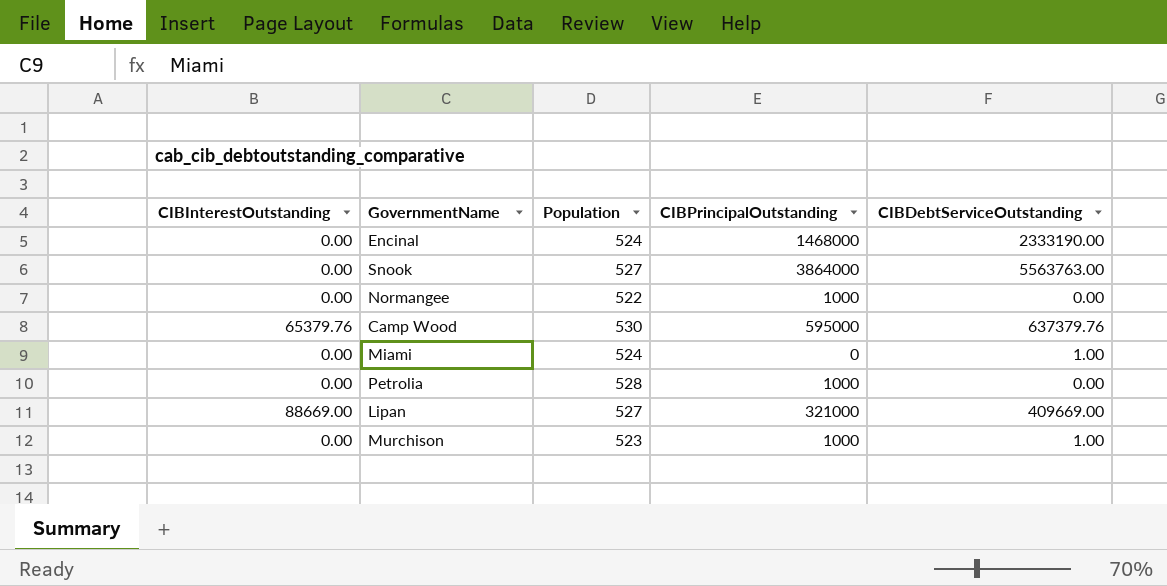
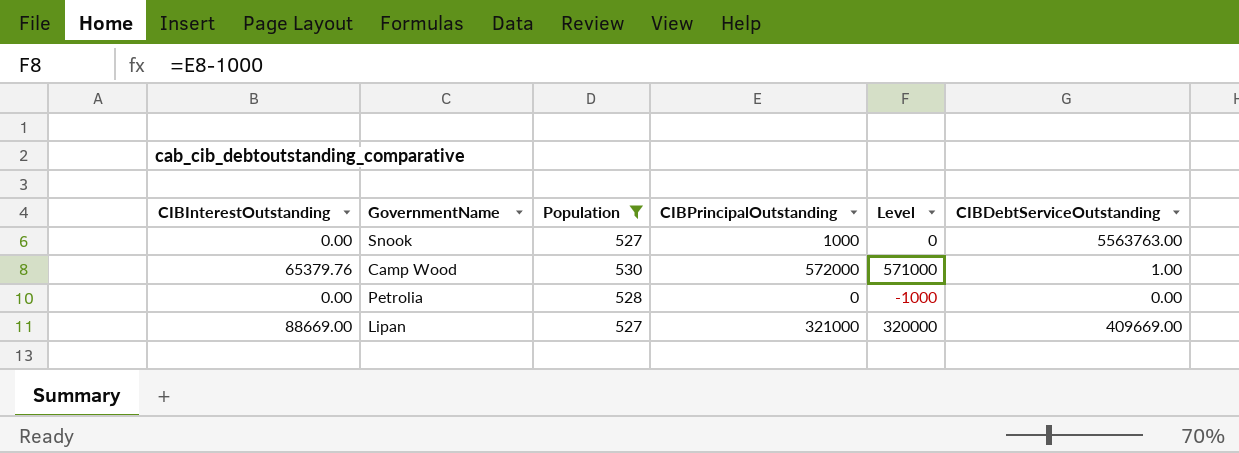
filter: none -> Population >= 527
column Level | formula: none -> [CIBPrincipalOutstanding] - 1000
Snook | CIBPrincipalOutstanding: 3864000 -> 1000
Camp Wood | CIBPrincipalOutstanding: 595000 -> 572000
Camp Wood | CIBDebtServiceOutstanding: 637379.76 -> 1.00
Petrolia | CIBPrincipalOutstanding: 1000 -> 0

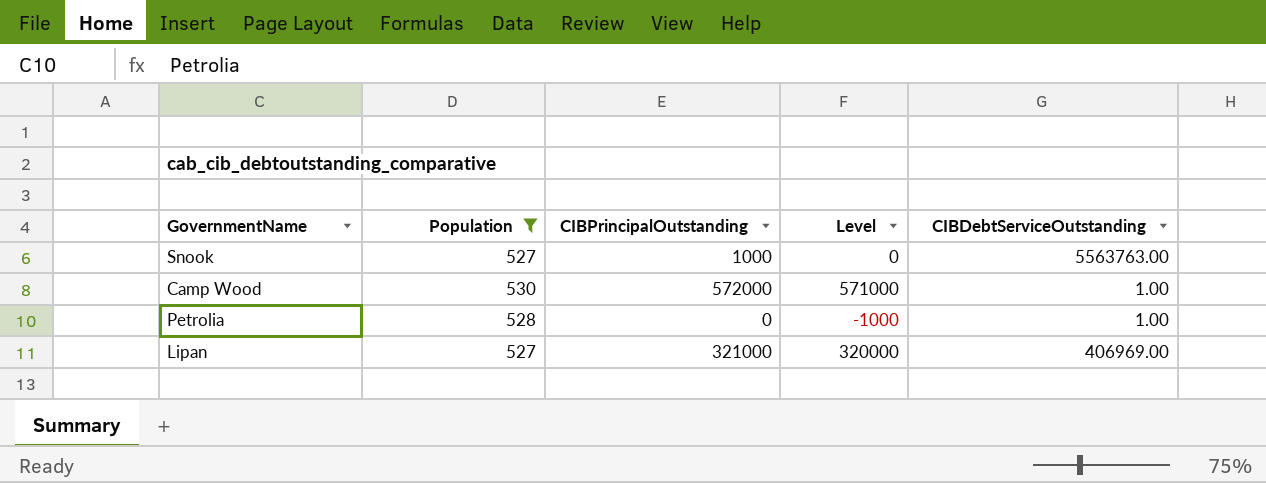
column CIBInterestOutstanding | position: 1 -> none
Petrolia | CIBDebtServiceOutstanding: 0.00 -> 1.00
Lipan | CIBDebtServiceOutstanding: 409669.00 -> 406969.00

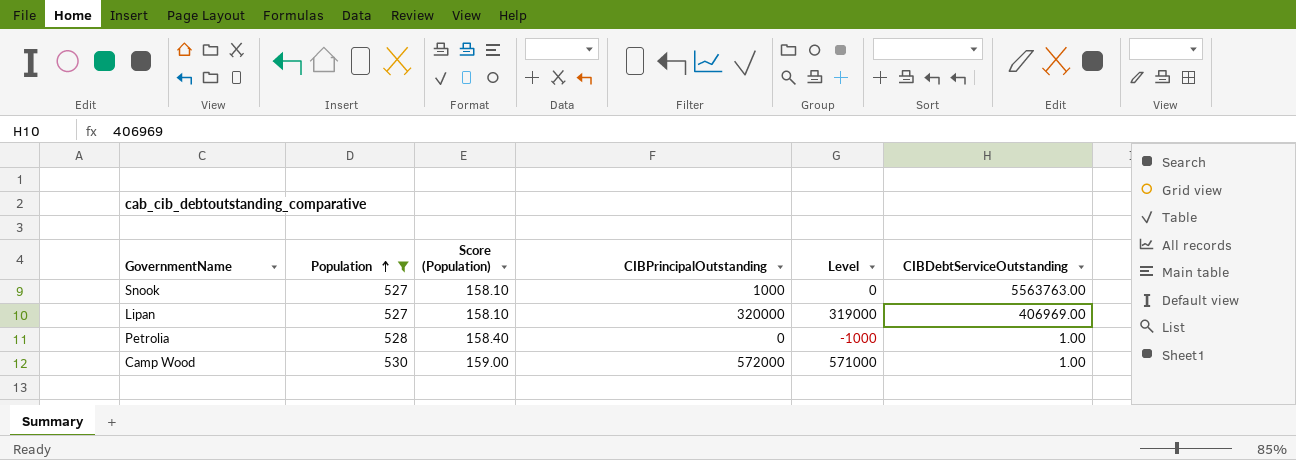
row order: none -> Population ascending
column Score (Population) | formula: none -> [Population] * 0.3
Lipan | CIBPrincipalOutstanding: 321000 -> 320000
Lipan | Level: 320000 -> 319000

